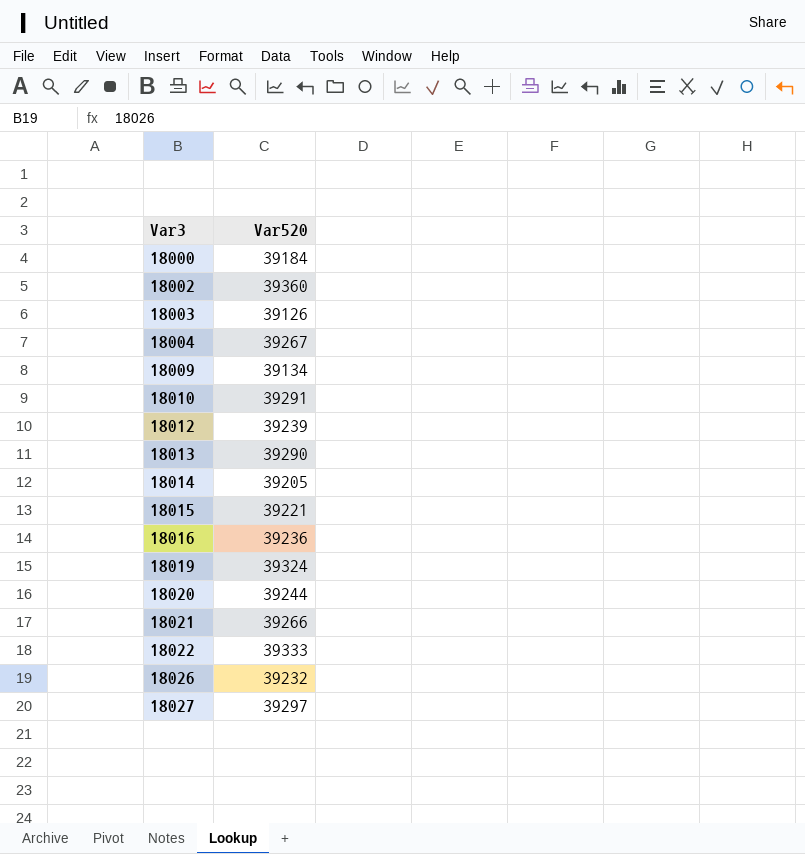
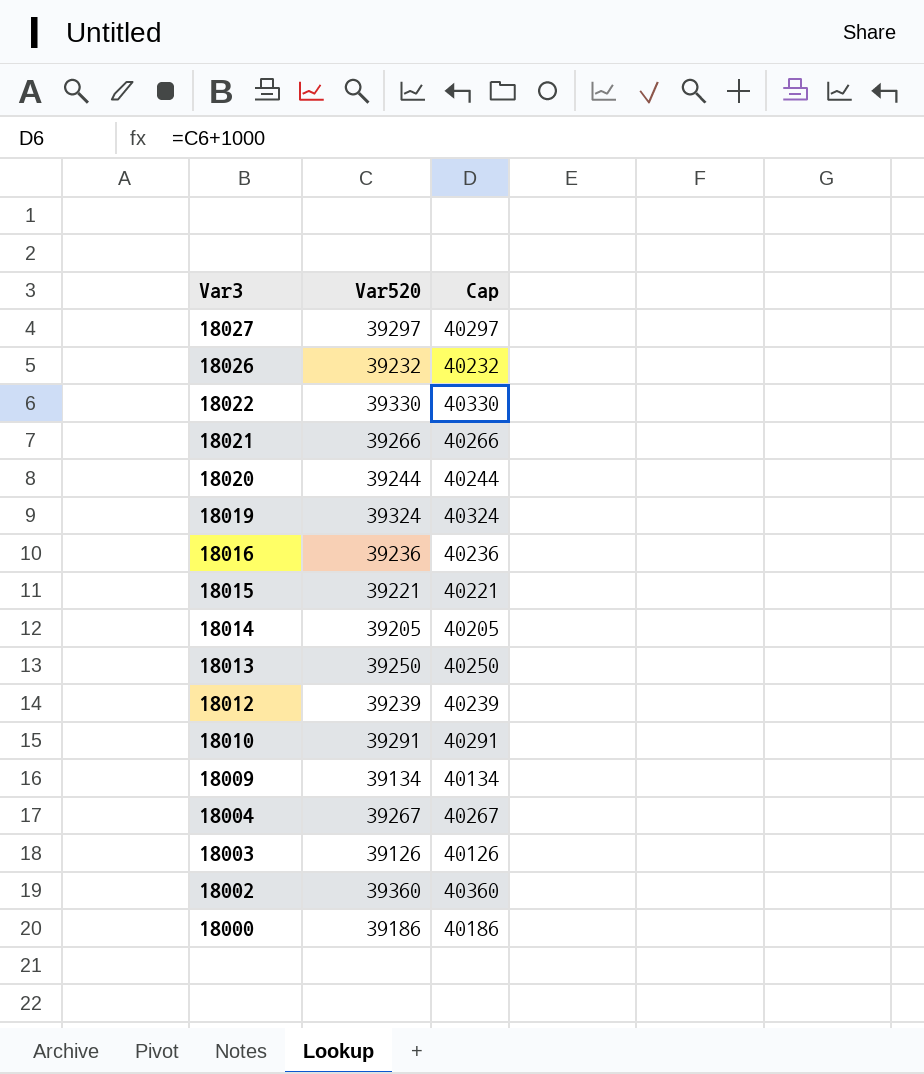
row order: Var3 ascending -> Var3 descending
column Cap | formula: none -> [Var520] + 1000
18022 | Var520: 39333 -> 39330
18013 | Var520: 39290 -> 39250
18000 | Var520: 39184 -> 39186

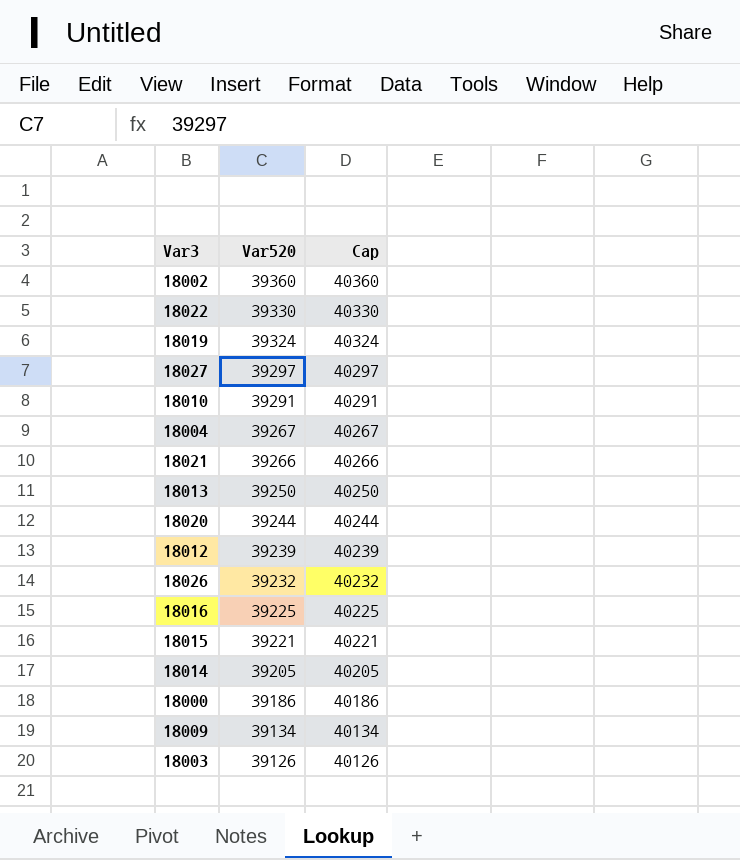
row order: Var3 descending -> Var520 descending
18016 | Var520: 39236 -> 39225
18016 | Cap: 40236 -> 40225

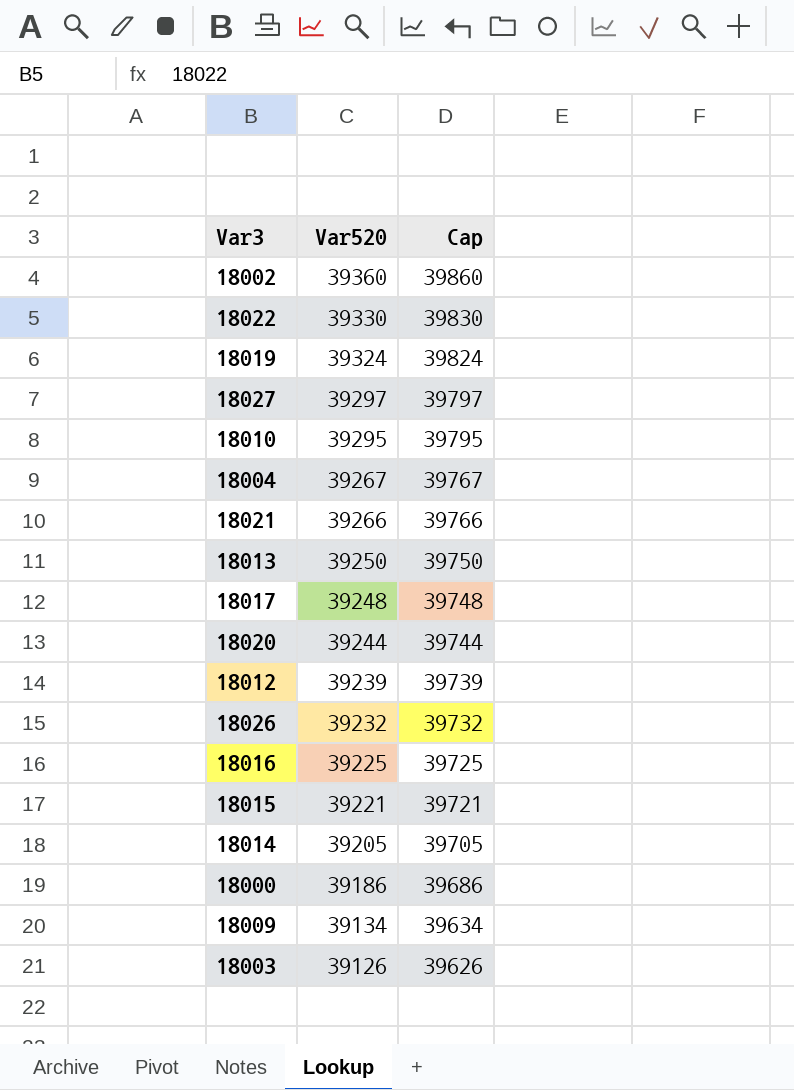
column Cap | formula: [Var520] + 1000 -> [Var520] + 500
18010 | Var520: 39291 -> 39295
row 18017: none -> 39248 | 39748

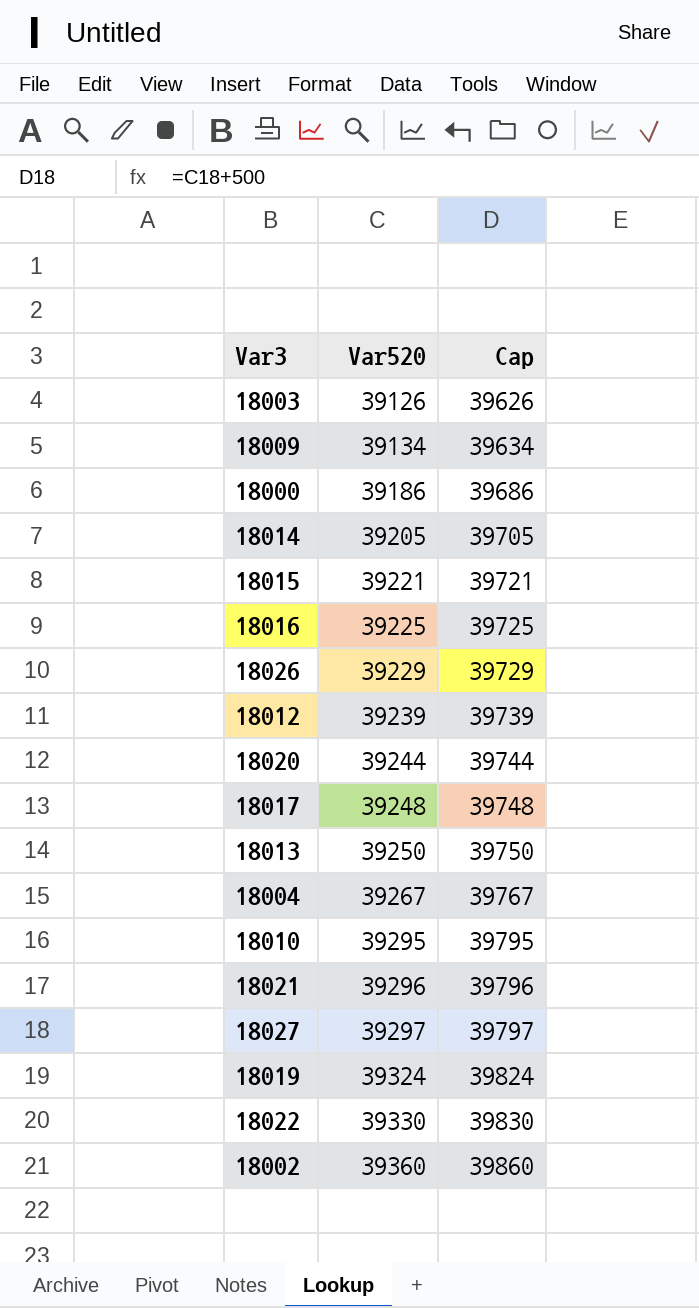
row order: Var520 descending -> Var520 ascending
18026 | Var520: 39232 -> 39229
18026 | Cap: 39732 -> 39729
18021 | Var520: 39266 -> 39296
18021 | Cap: 39766 -> 39796

